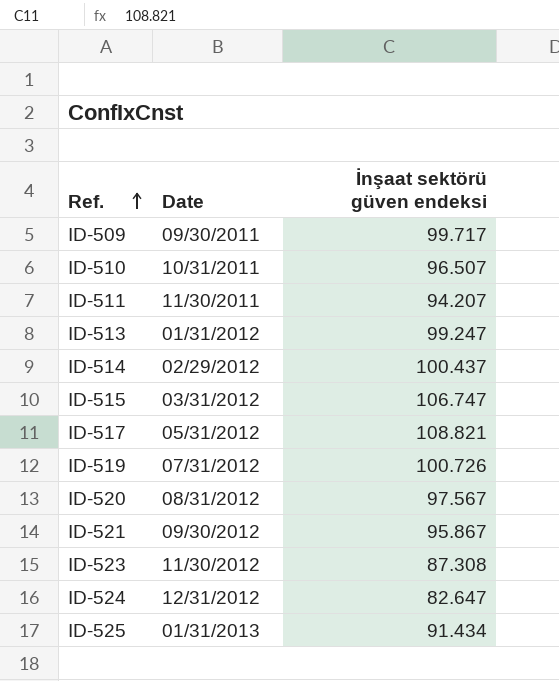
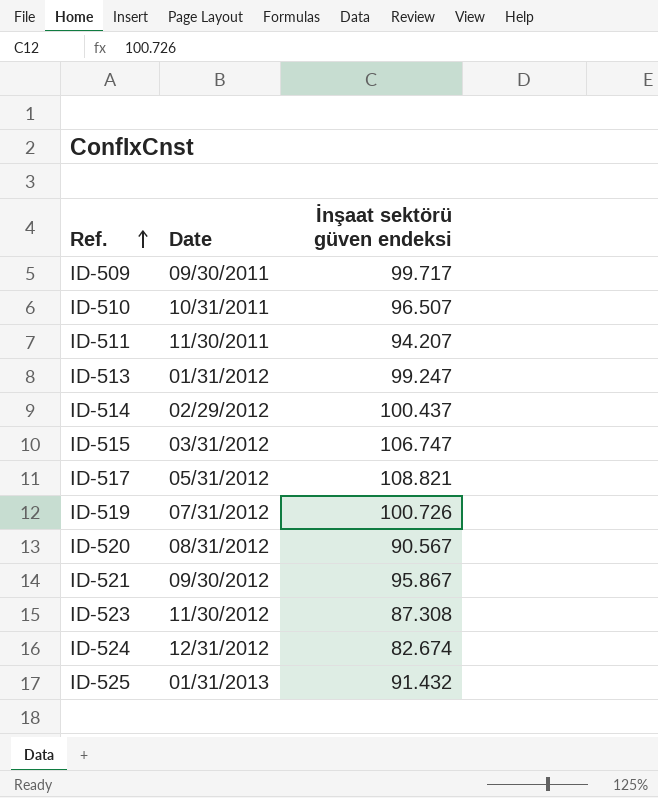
ID-520 | İnşaat sektörü güven endeksi: 97.567 -> 90.567
ID-524 | İnşaat sektörü güven endeksi: 82.647 -> 82.674
ID-525 | İnşaat sektörü güven endeksi: 91.434 -> 91.432

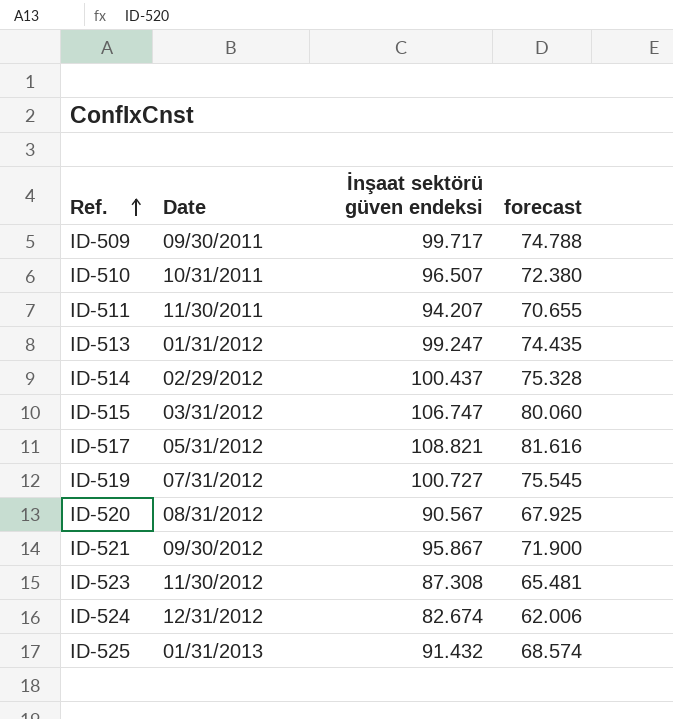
column forecast | formula: none -> [İnşaat sektörü güven endeksi] * 0.75
ID-519 | İnşaat sektörü güven endeksi: 100.726 -> 100.727

